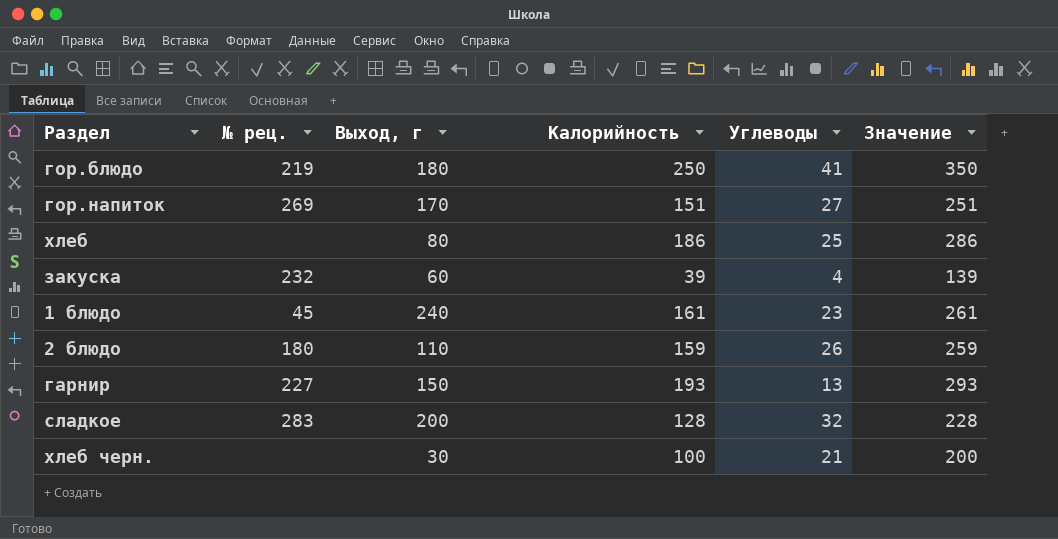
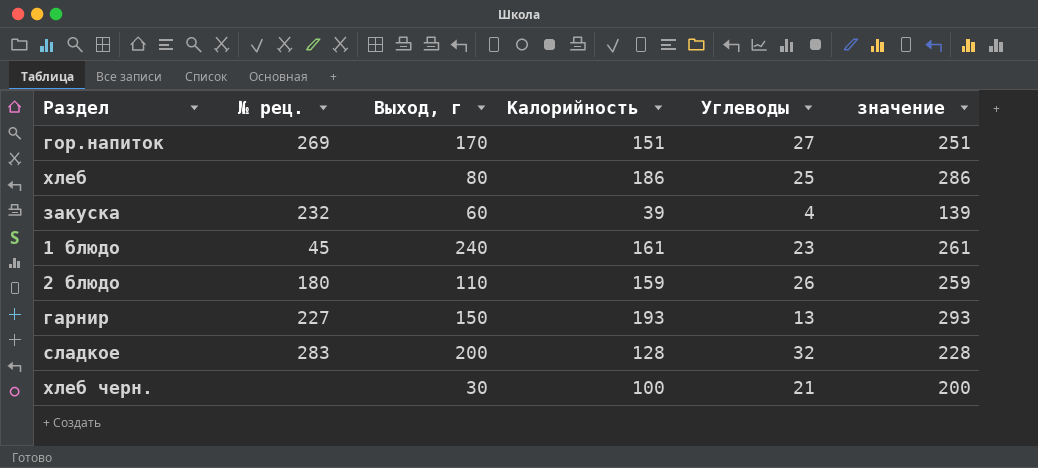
column name: Значение -> значение
row гор.блюдо: 219 | 180 | 250 | 41 | 350 -> none

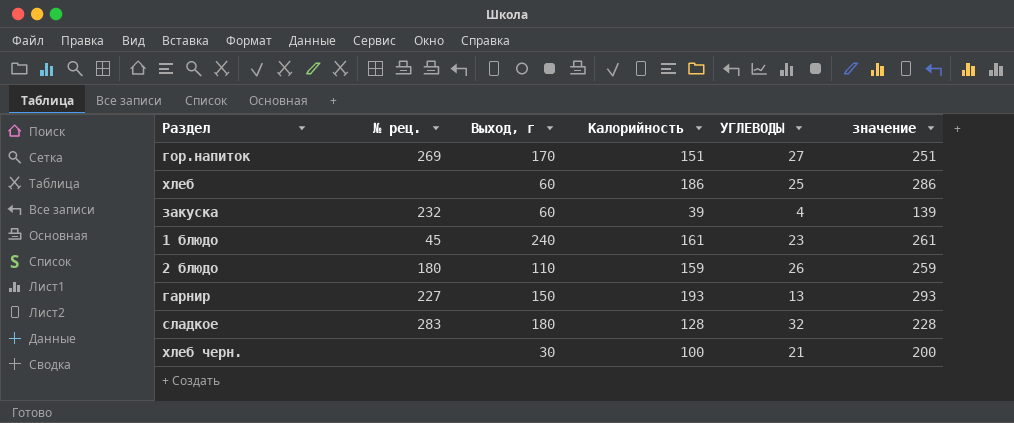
column name: Углеводы -> УГЛЕВОДЫ
хлеб | Выход, г: 80 -> 60
сладкое | Выход, г: 200 -> 180

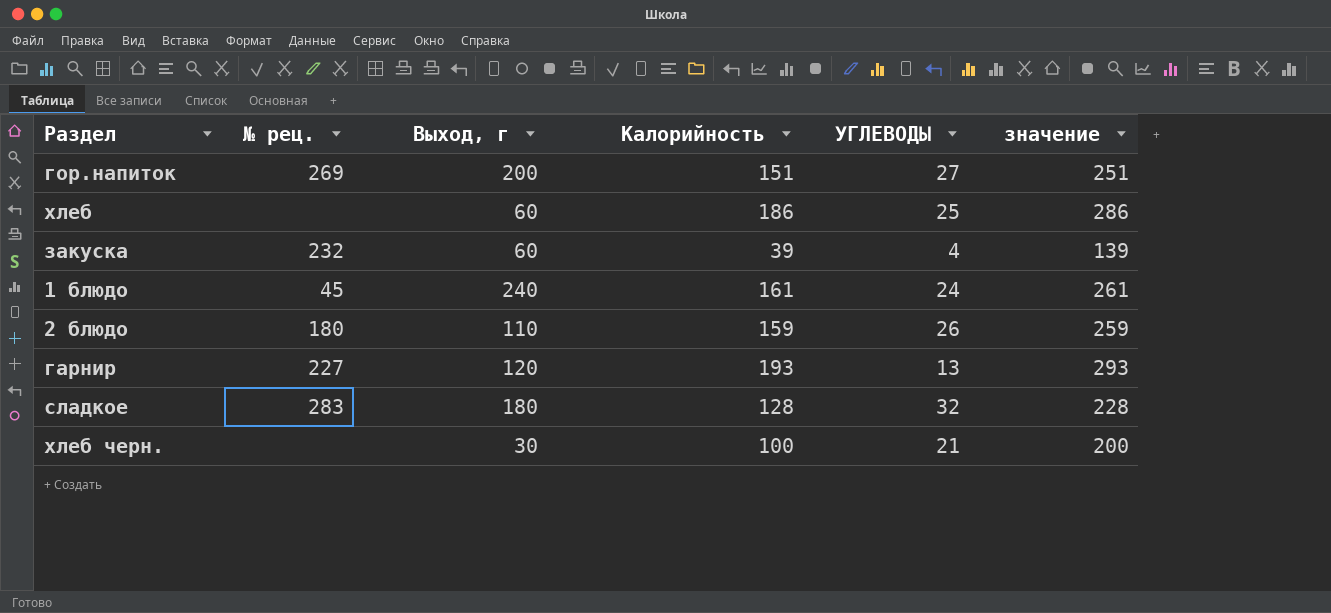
гор.напиток | Выход, г: 170 -> 200
1 блюдо | УГЛЕВОДЫ: 23 -> 24
гарнир | Выход, г: 150 -> 120

